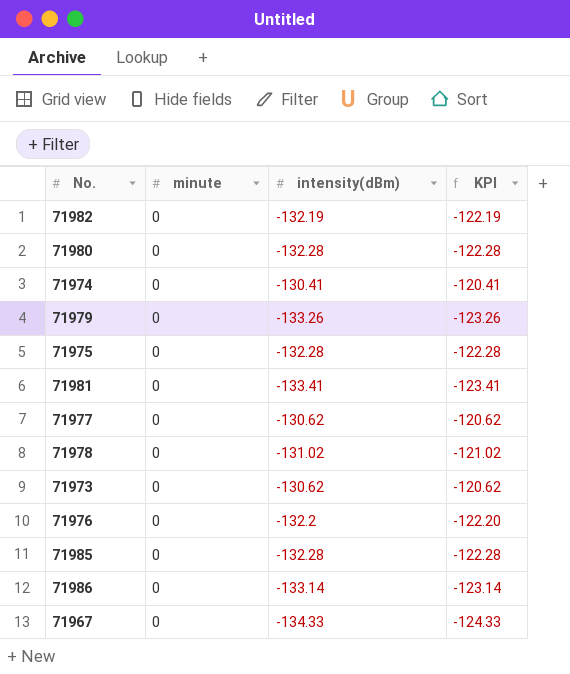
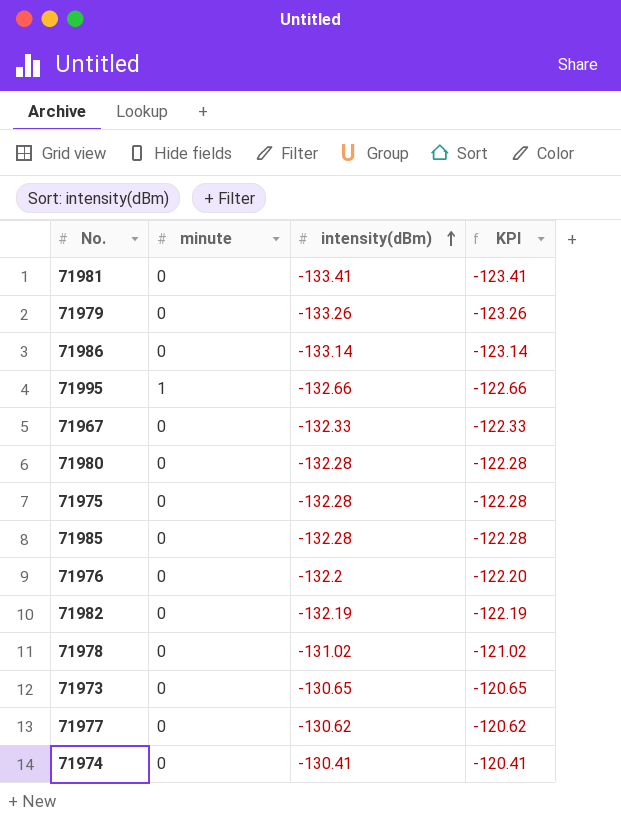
row order: none -> intensity(dBm) ascending
row 71995: none -> 1 | -132.66 | -122.66
71967 | intensity(dBm): -134.33 -> -132.33
71967 | KPI: -124.33 -> -122.33
71973 | intensity(dBm): -130.62 -> -130.65
71973 | KPI: -120.62 -> -120.65

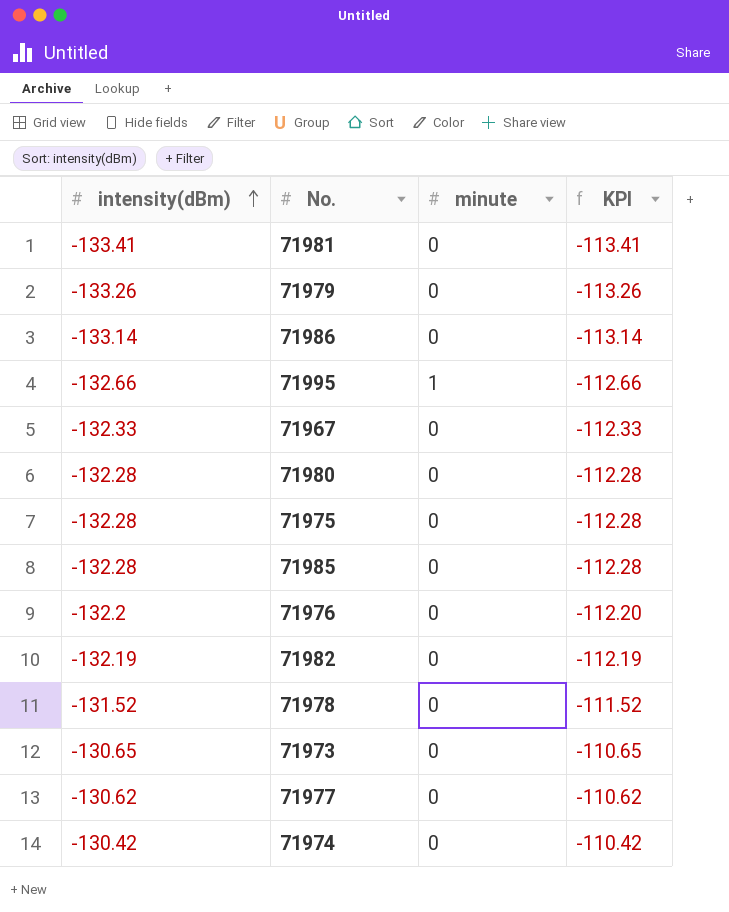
column intensity(dBm) | position: 3 -> 1
column KPI | formula: [intensity(dBm)] + 10 -> [intensity(dBm)] + 20
71978 | intensity(dBm): -131.02 -> -131.52
71974 | intensity(dBm): -130.41 -> -130.42

